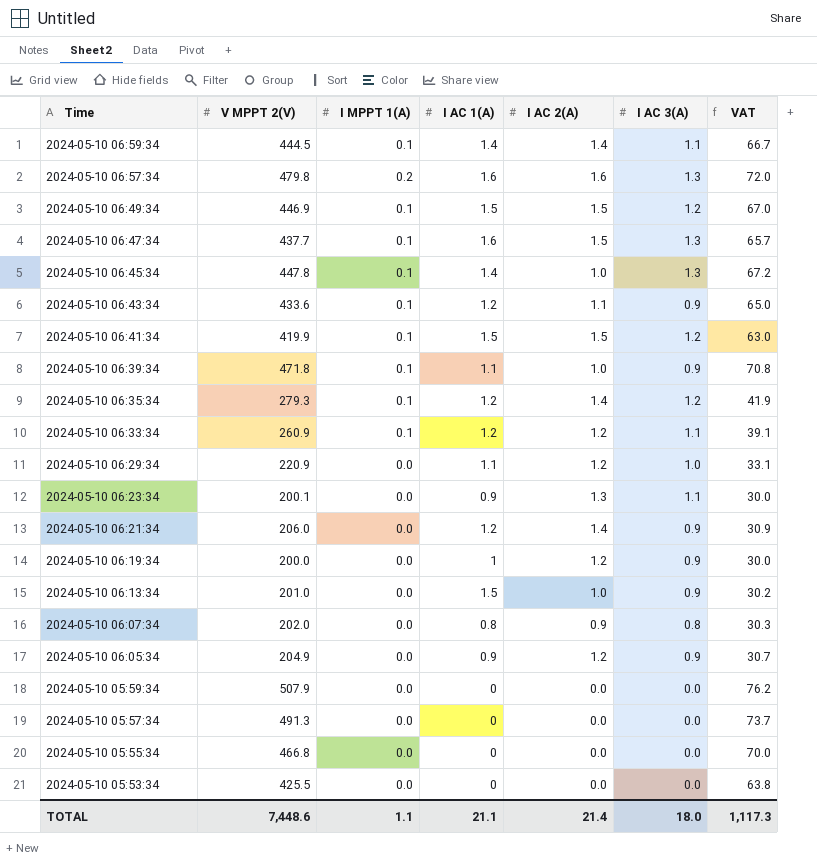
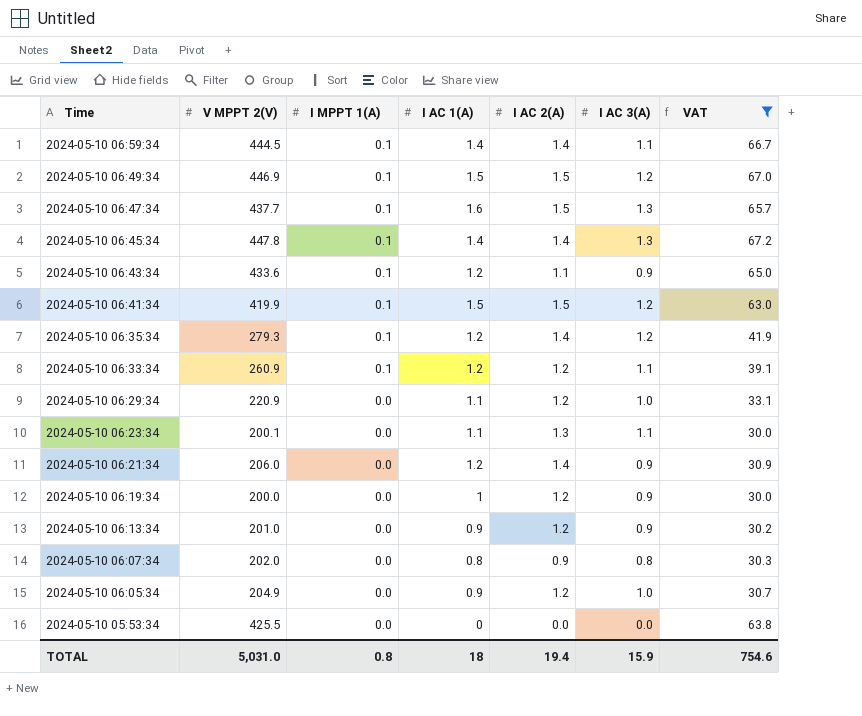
filter: none -> VAT <= 67.2
2024-05-10 06:45:34 | I AC 2(A): 1.0 -> 1.4
2024-05-10 06:23:34 | I AC 1(A): 0.9 -> 1.1
2024-05-10 06:13:34 | I AC 1(A): 1.5 -> 0.9
2024-05-10 06:13:34 | I AC 2(A): 1.0 -> 1.2
2024-05-10 06:05:34 | I AC 3(A): 0.9 -> 1.0
TOTAL | V MPPT 2(V): 7,448.6 -> 5,031.0
TOTAL | I MPPT 1(A): 1.1 -> 0.8
TOTAL | I AC 1(A): 21.1 -> 18
TOTAL | I AC 2(A): 21.4 -> 19.4
TOTAL | I AC 3(A): 18.0 -> 15.9
TOTAL | VAT: 1,117.3 -> 754.6

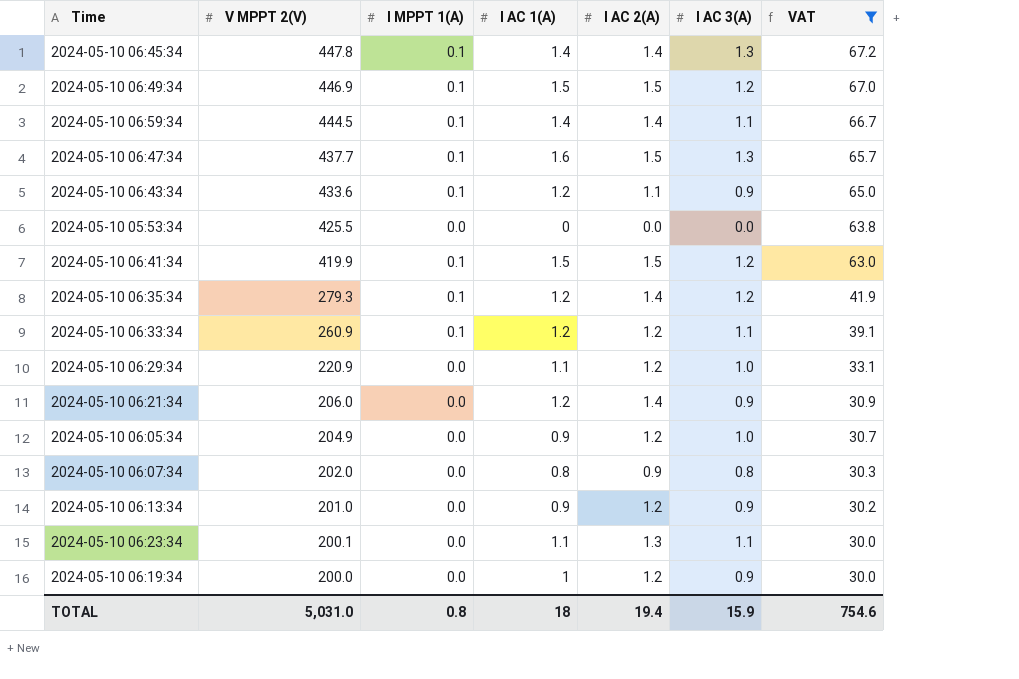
row order: Time descending -> V MPPT 2(V) descending

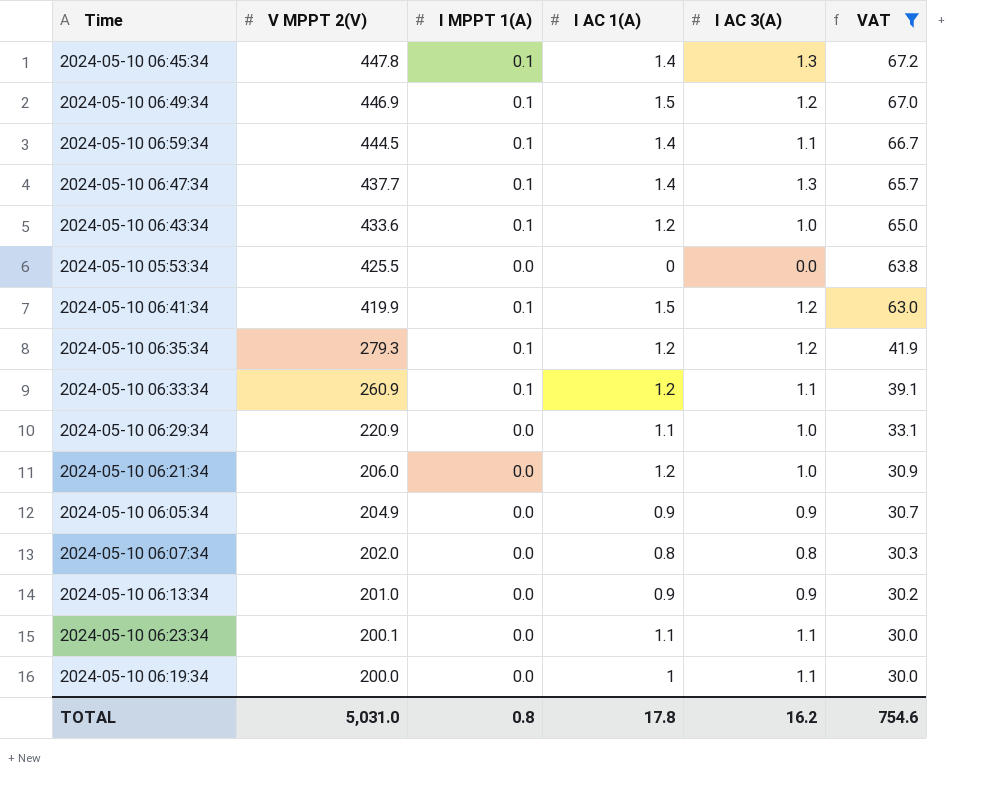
column I AC 2(A) | position: 5 -> none
2024-05-10 06:47:34 | I AC 1(A): 1.6 -> 1.4
2024-05-10 06:43:34 | I AC 3(A): 0.9 -> 1.0
2024-05-10 06:21:34 | I AC 3(A): 0.9 -> 1.0
2024-05-10 06:05:34 | I AC 3(A): 1.0 -> 0.9
2024-05-10 06:19:34 | I AC 3(A): 0.9 -> 1.1
TOTAL | I AC 1(A): 18 -> 17.8
TOTAL | I AC 3(A): 15.9 -> 16.2

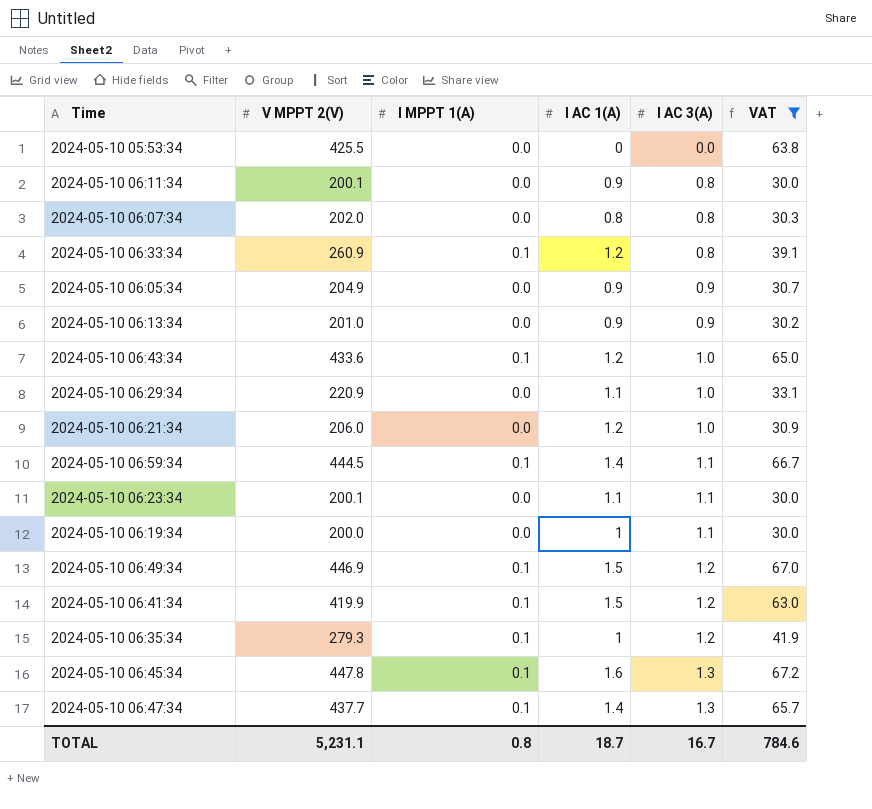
row order: V MPPT 2(V) descending -> I AC 3(A) ascending
row 2024-05-10 06:11:34: none -> 200.1 | 0.0 | 0.9 | 0.8 | 30.0
2024-05-10 06:33:34 | I AC 3(A): 1.1 -> 0.8
2024-05-10 06:35:34 | I AC 1(A): 1.2 -> 1
2024-05-10 06:45:34 | I AC 1(A): 1.4 -> 1.6
TOTAL | V MPPT 2(V): 5,031.0 -> 5,231.1
TOTAL | I AC 1(A): 17.8 -> 18.7
TOTAL | I AC 3(A): 16.2 -> 16.7
TOTAL | VAT: 754.6 -> 784.6

